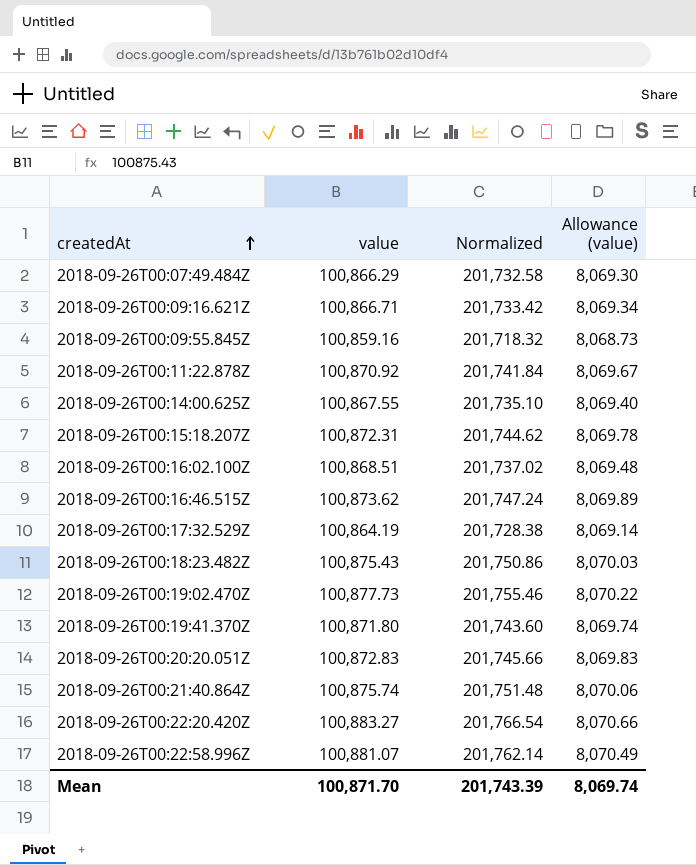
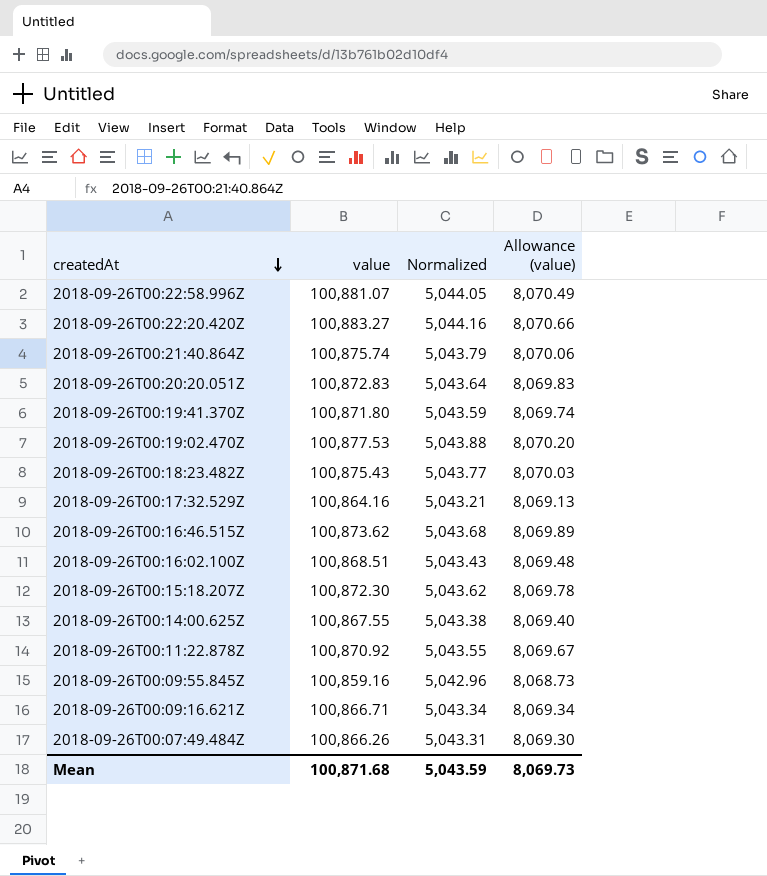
row order: createdAt ascending -> createdAt descending
column Normalized | formula: [value] * 2 -> [value] * 0.05
2018-09-26T00:19:02.470Z | value: 100,877.73 -> 100,877.53
2018-09-26T00:19:02.470Z | Allowance (value): 8,070.22 -> 8,070.20
2018-09-26T00:17:32.529Z | value: 100,864.19 -> 100,864.16
2018-09-26T00:17:32.529Z | Allowance (value): 8,069.14 -> 8,069.13
2018-09-26T00:15:18.207Z | value: 100,872.31 -> 100,872.30
2018-09-26T00:07:49.484Z | value: 100,866.29 -> 100,866.26
Mean | value: 100,871.70 -> 100,871.68
Mean | Normalized: 201,743.39 -> 5,043.59
Mean | Allowance (value): 8,069.74 -> 8,069.73

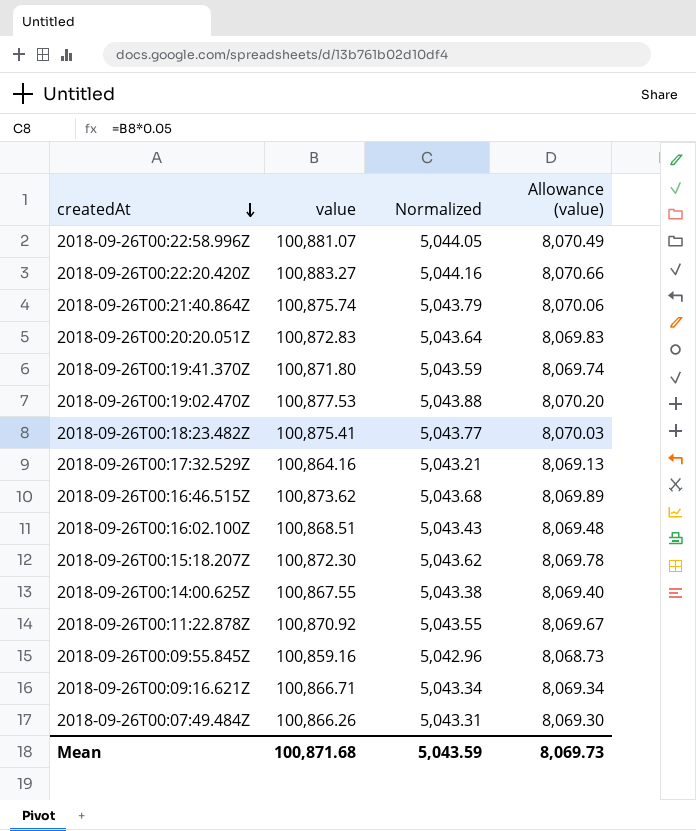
2018-09-26T00:18:23.482Z | value: 100,875.43 -> 100,875.41

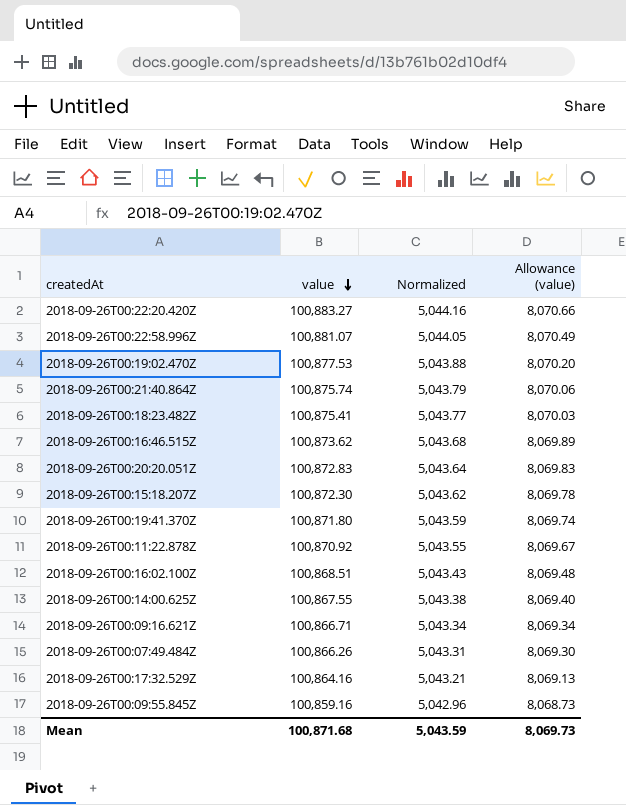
row order: createdAt descending -> value descending

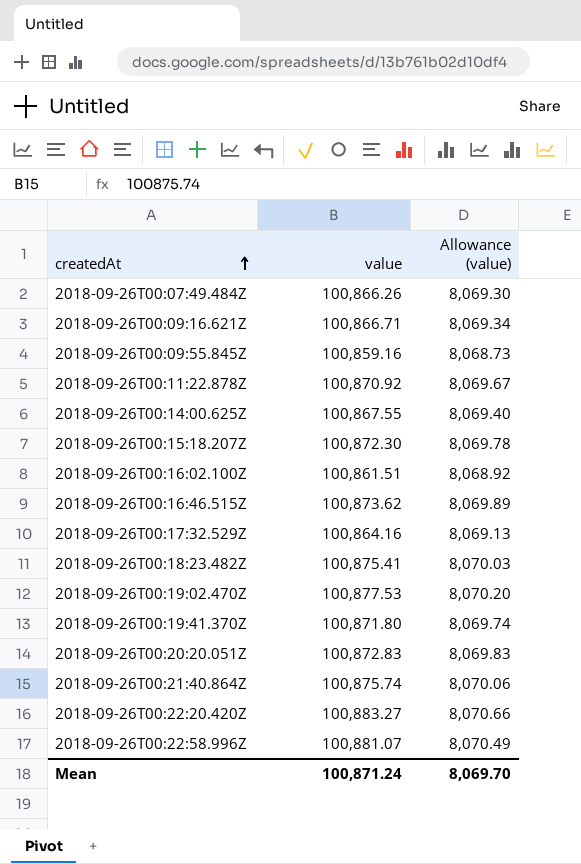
row order: value descending -> createdAt ascending
column Normalized | formula: [value] * 0.05 -> none
2018-09-26T00:16:02.100Z | value: 100,868.51 -> 100,861.51
2018-09-26T00:16:02.100Z | Allowance (value): 8,069.48 -> 8,068.92
Mean | value: 100,871.68 -> 100,871.24
Mean | Allowance (value): 8,069.73 -> 8,069.70

